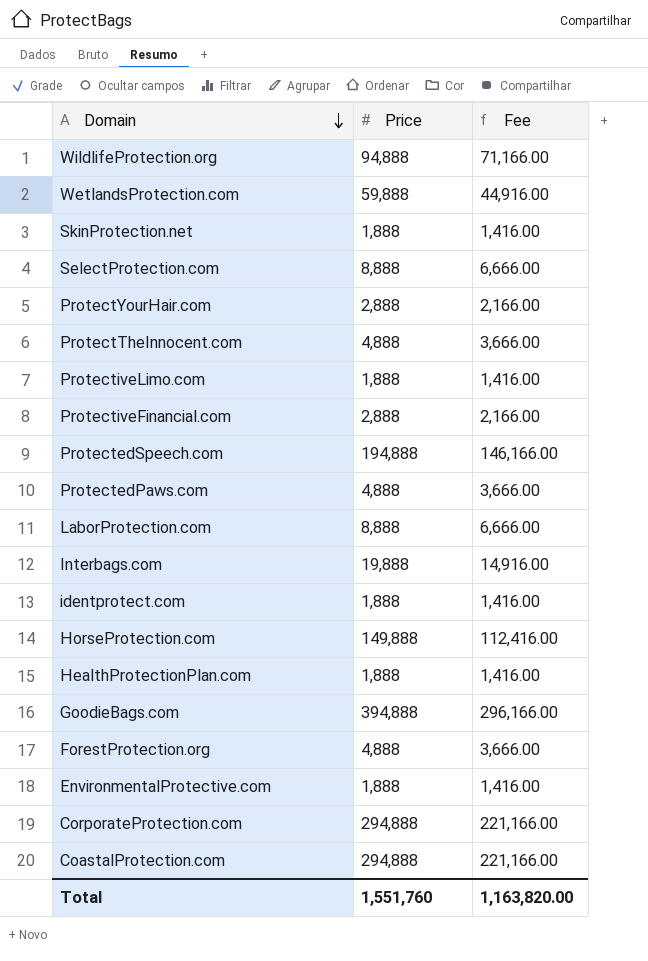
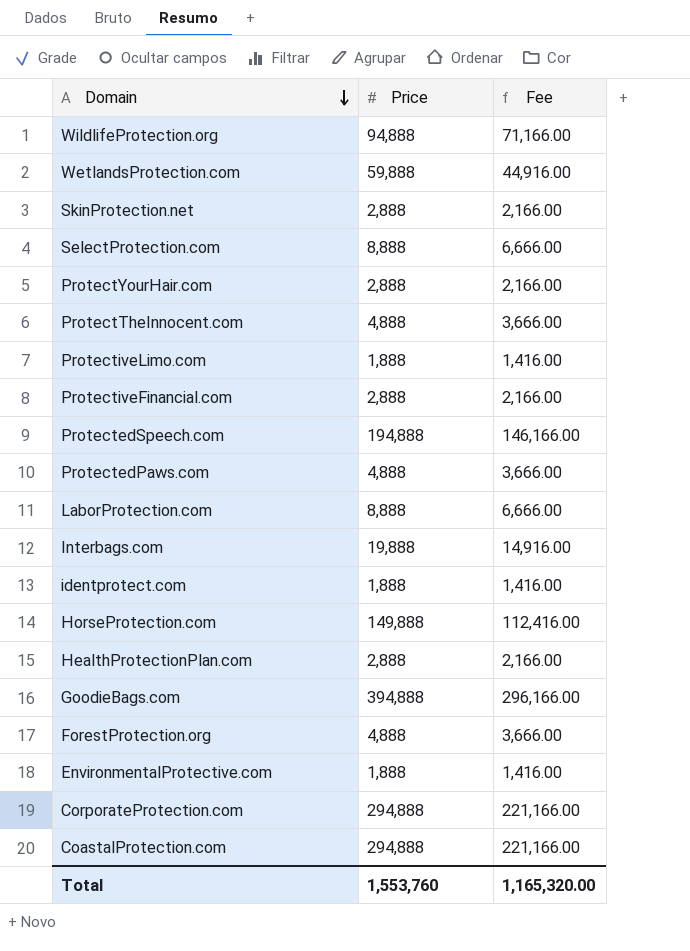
SkinProtection.net | Price: 1,888 -> 2,888
SkinProtection.net | Fee: 1,416.00 -> 2,166.00
HealthProtectionPlan.com | Price: 1,888 -> 2,888
HealthProtectionPlan.com | Fee: 1,416.00 -> 2,166.00
Total | Price: 1,551,760 -> 1,553,760
Total | Fee: 1,163,820.00 -> 1,165,320.00

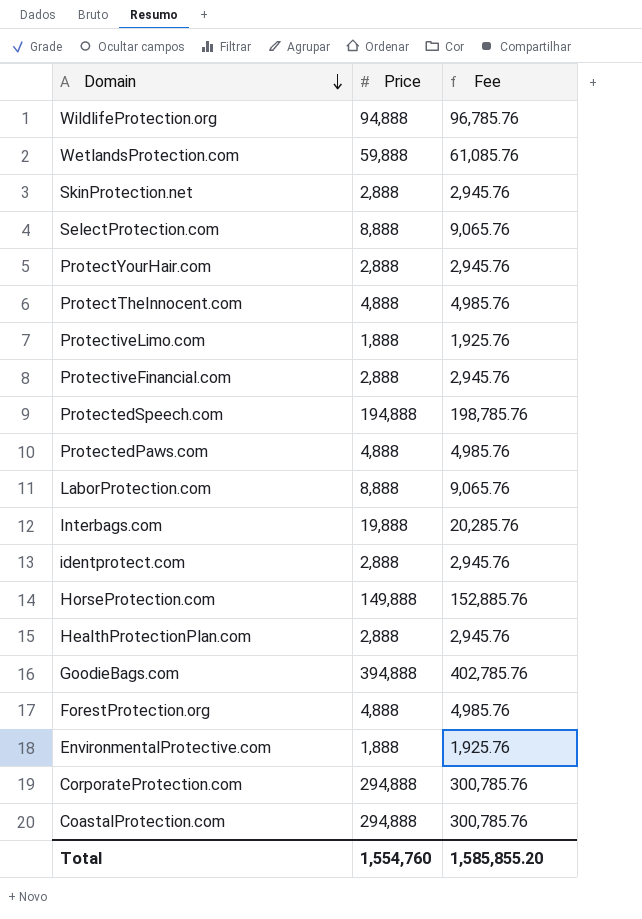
column Fee | formula: [Price] * 0.75 -> [Price] * 1.02
identprotect.com | Price: 1,888 -> 2,888
Total | Price: 1,553,760 -> 1,554,760
Total | Fee: 1,165,320.00 -> 1,585,855.20

